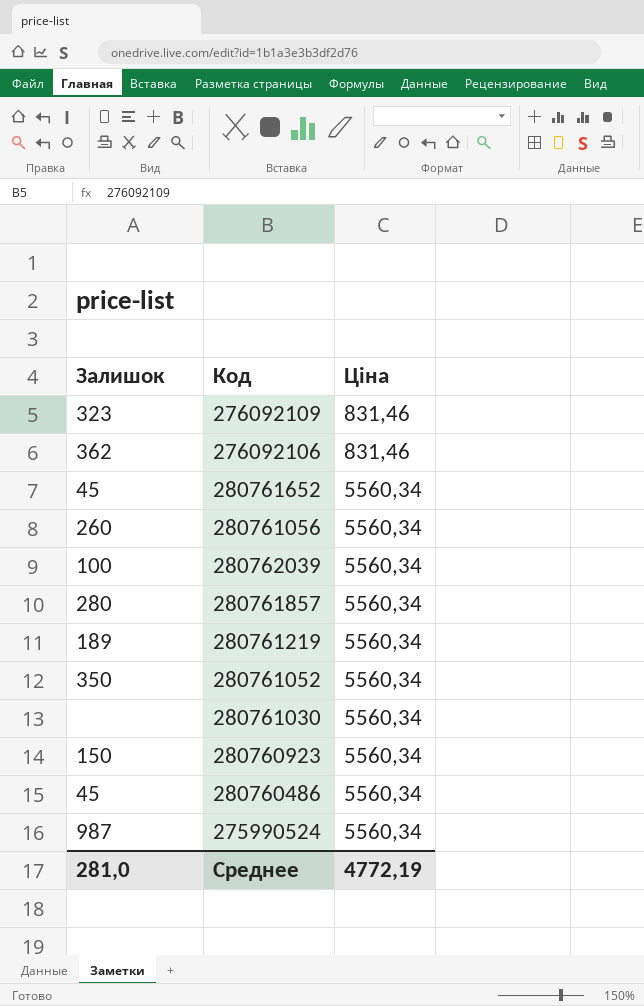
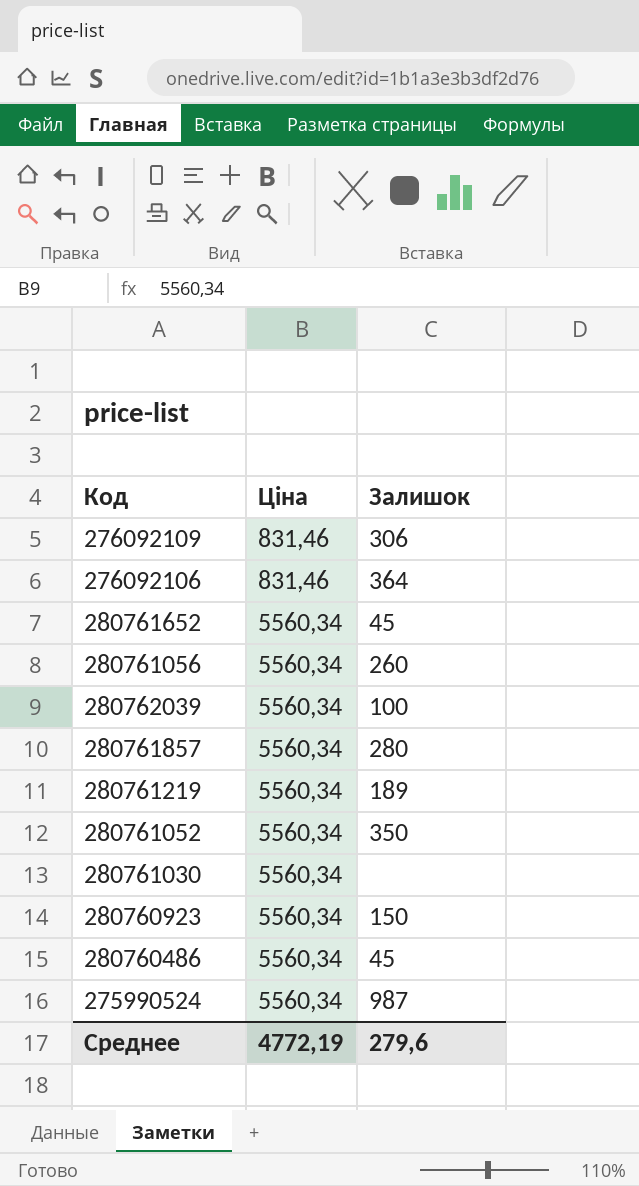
column Залишок | position: 1 -> 3
276092109 | Залишок: 323 -> 306
276092106 | Залишок: 362 -> 364
Среднее | Залишок: 281,0 -> 279,6

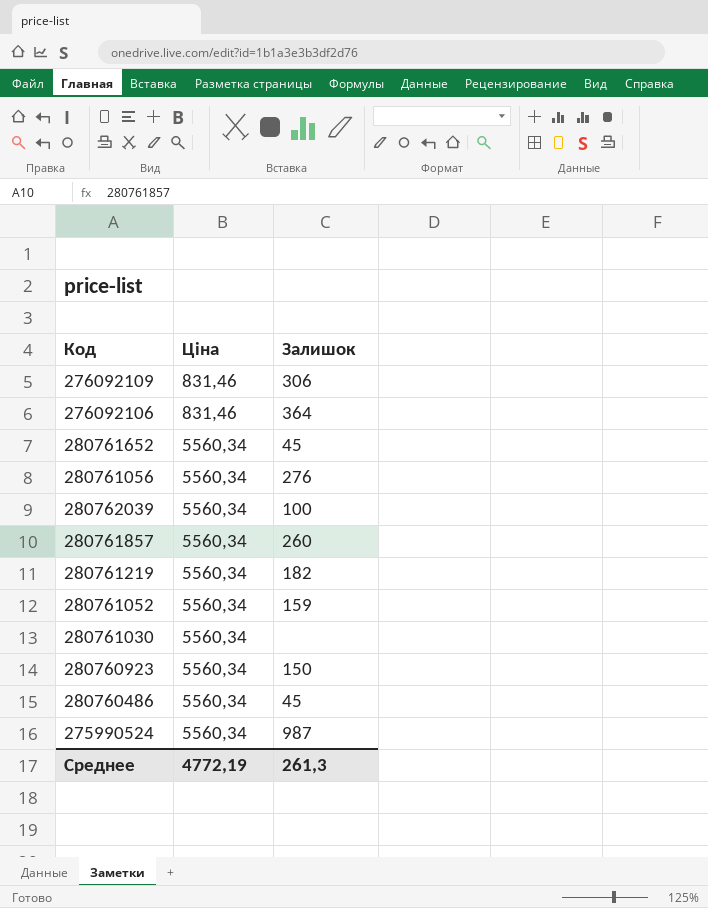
280761056 | Залишок: 260 -> 276
280761857 | Залишок: 280 -> 260
280761219 | Залишок: 189 -> 182
280761052 | Залишок: 350 -> 159
Среднее | Залишок: 279,6 -> 261,3

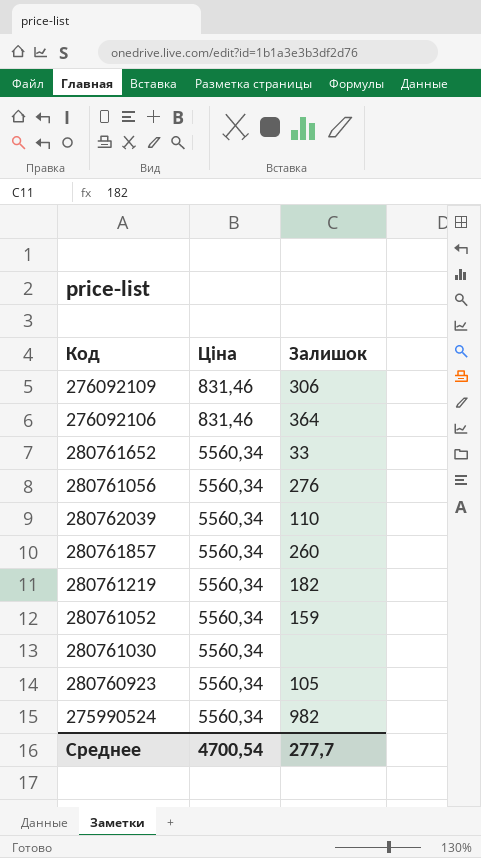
row 280760486: 5560,34 | 45 -> none
280761652 | Залишок: 45 -> 33
280762039 | Залишок: 100 -> 110
280760923 | Залишок: 150 -> 105
275990524 | Залишок: 987 -> 982
Среднее | Ціна: 4772,19 -> 4700,54
Среднее | Залишок: 261,3 -> 277,7

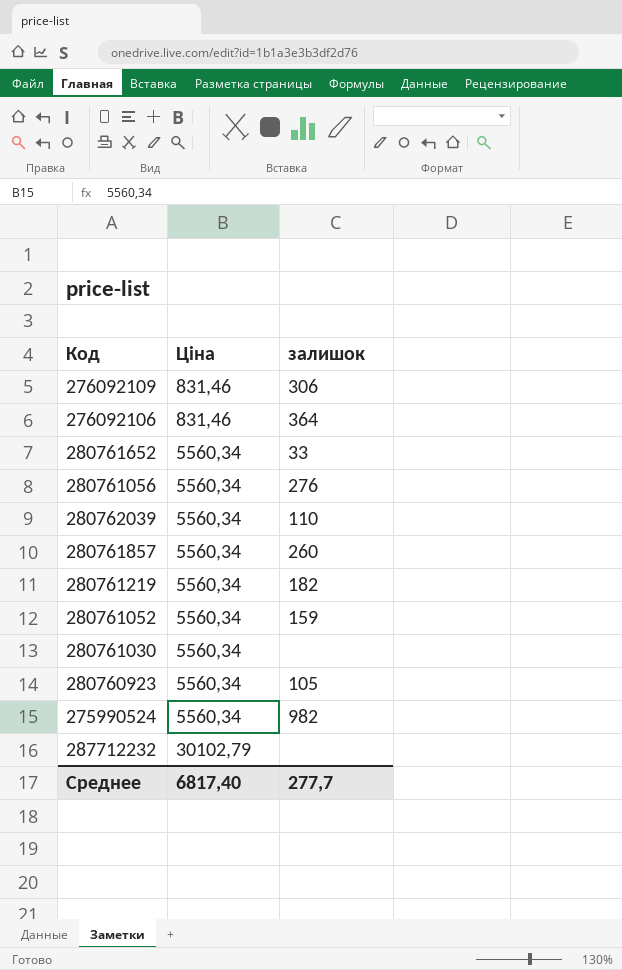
column name: Залишок -> залишок
row 287712232: none -> 30102,79 | none
Среднее | Ціна: 4700,54 -> 6817,40

